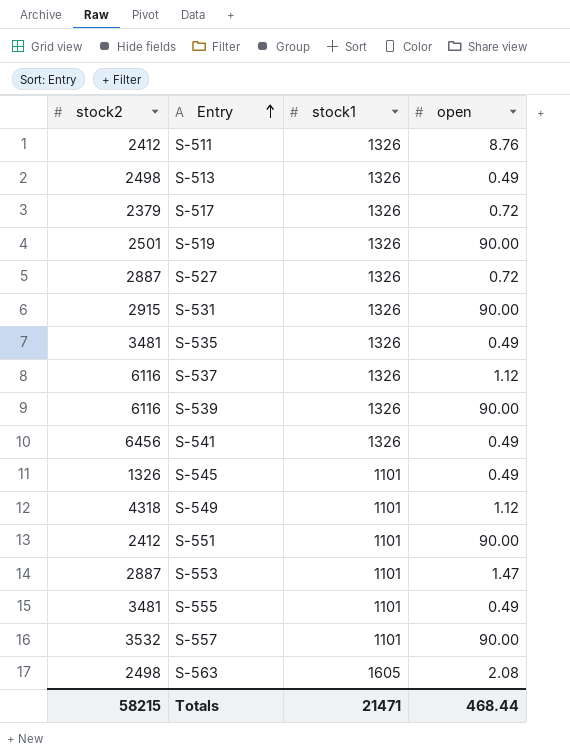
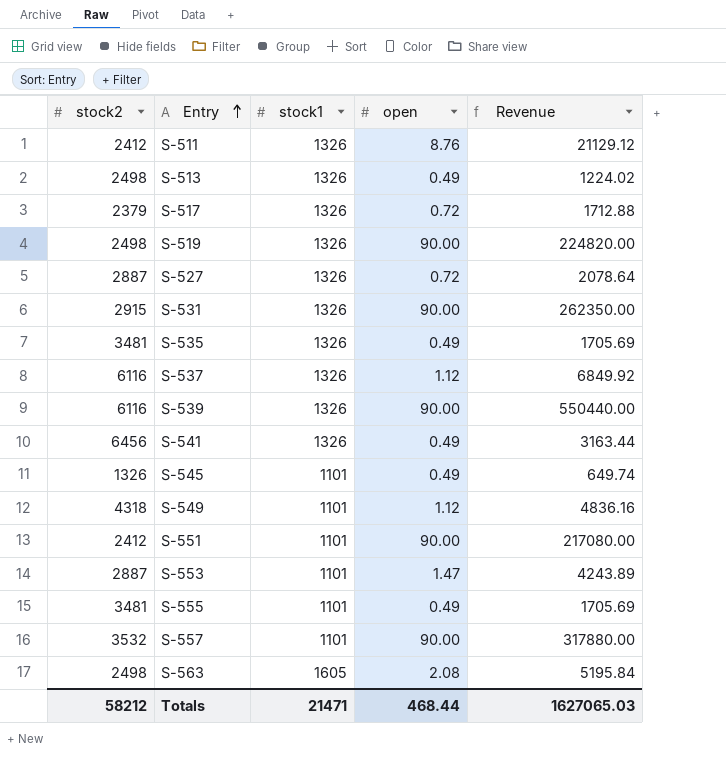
column Revenue | formula: none -> [stock2] * [open]
S-519 | stock2: 2501 -> 2498
Totals | stock2: 58215 -> 58212

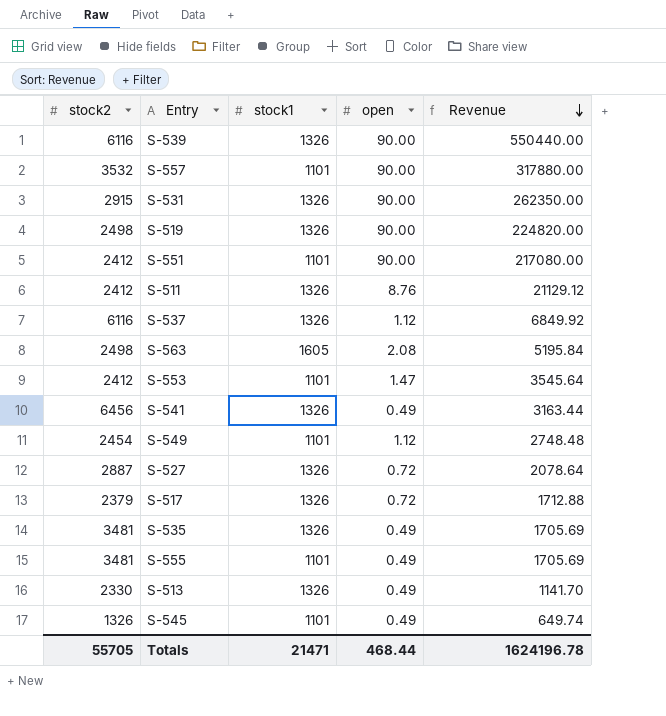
row order: Entry ascending -> Revenue descending
S-553 | stock2: 2887 -> 2412
S-553 | Revenue: 4243.89 -> 3545.64
S-549 | stock2: 4318 -> 2454
S-549 | Revenue: 4836.16 -> 2748.48
S-513 | stock2: 2498 -> 2330
S-513 | Revenue: 1224.02 -> 1141.70
Totals | stock2: 58212 -> 55705
Totals | Revenue: 1627065.03 -> 1624196.78

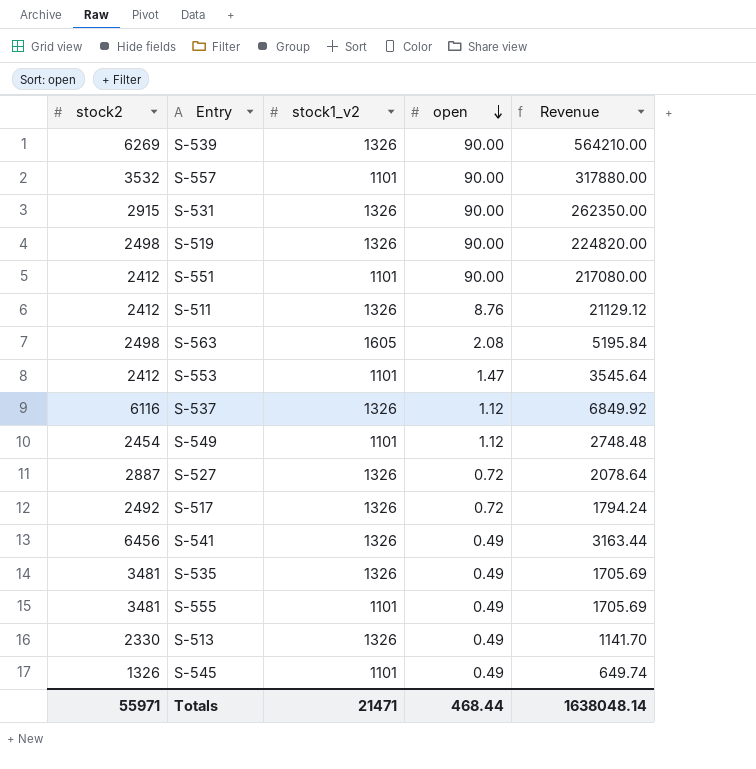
row order: Revenue descending -> open descending
column name: stock1 -> stock1_v2
S-539 | stock2: 6116 -> 6269
S-539 | Revenue: 550440.00 -> 564210.00
S-517 | stock2: 2379 -> 2492
S-517 | Revenue: 1712.88 -> 1794.24
Totals | stock2: 55705 -> 55971
Totals | Revenue: 1624196.78 -> 1638048.14

